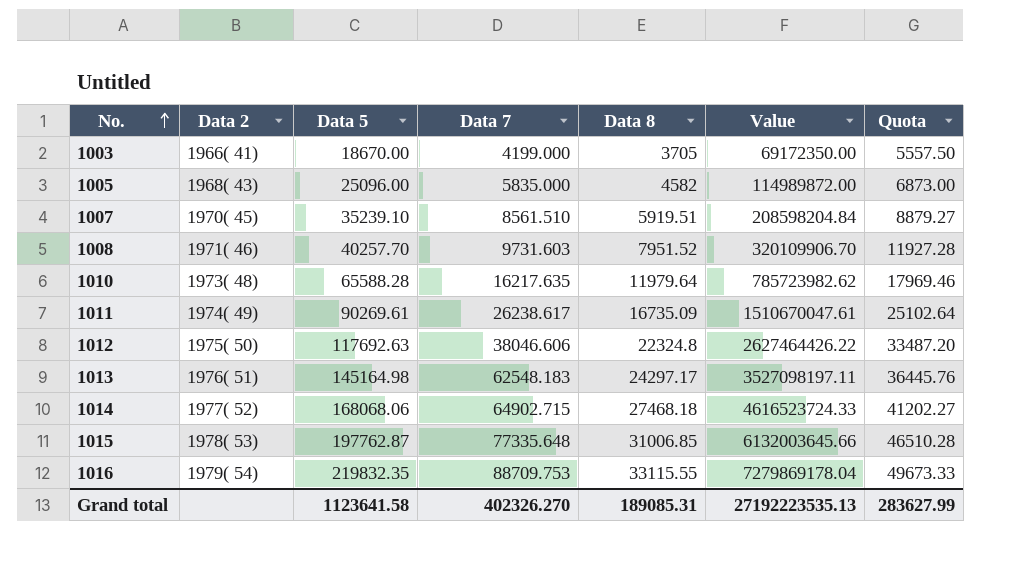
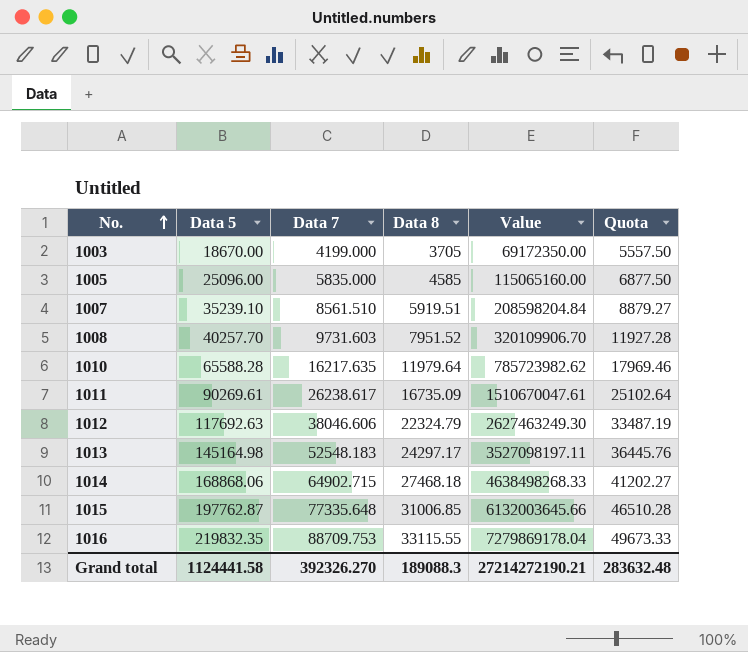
column Data 2 | position: 2 -> none
1005 | Data 8: 4582 -> 4585
1005 | Value: 114989872.00 -> 115065160.00
1005 | Quota: 6873.00 -> 6877.50
1012 | Data 8: 22324.8 -> 22324.79
1012 | Value: 2627464426.22 -> 2627463249.30
1012 | Quota: 33487.20 -> 33487.19
1013 | Data 7: 62548.183 -> 52548.183
1014 | Data 5: 168068.06 -> 168868.06
1014 | Value: 4616523724.33 -> 4638498268.33
Grand total | Data 5: 1123641.58 -> 1124441.58
Grand total | Data 7: 402326.270 -> 392326.270
Grand total | Data 8: 189085.31 -> 189088.3
Grand total | Value: 27192223535.13 -> 27214272190.21
Grand total | Quota: 283627.99 -> 283632.48

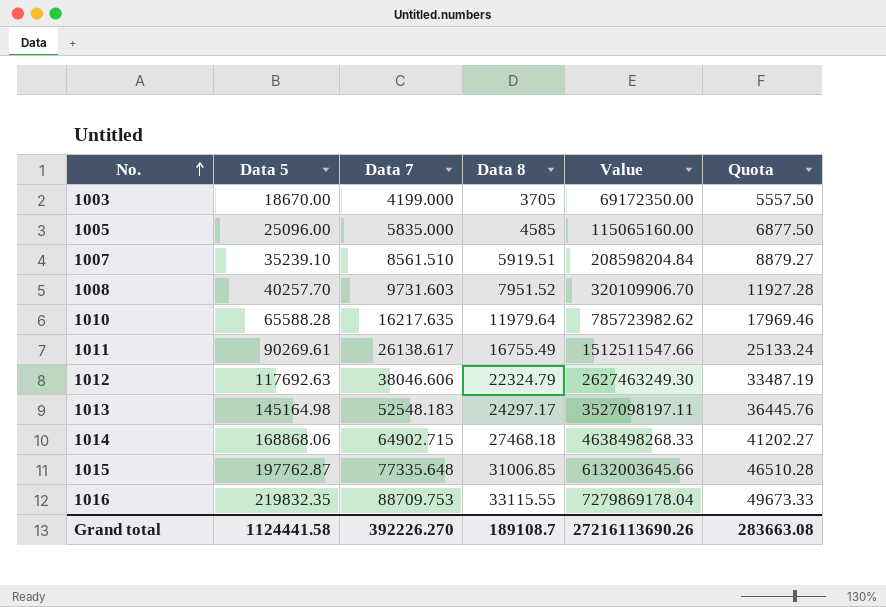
1011 | Data 7: 26238.617 -> 26138.617
1011 | Data 8: 16735.09 -> 16755.49
1011 | Value: 1510670047.61 -> 1512511547.66
1011 | Quota: 25102.64 -> 25133.24
Grand total | Data 7: 392326.270 -> 392226.270
Grand total | Data 8: 189088.3 -> 189108.7
Grand total | Value: 27214272190.21 -> 27216113690.26
Grand total | Quota: 283632.48 -> 283663.08

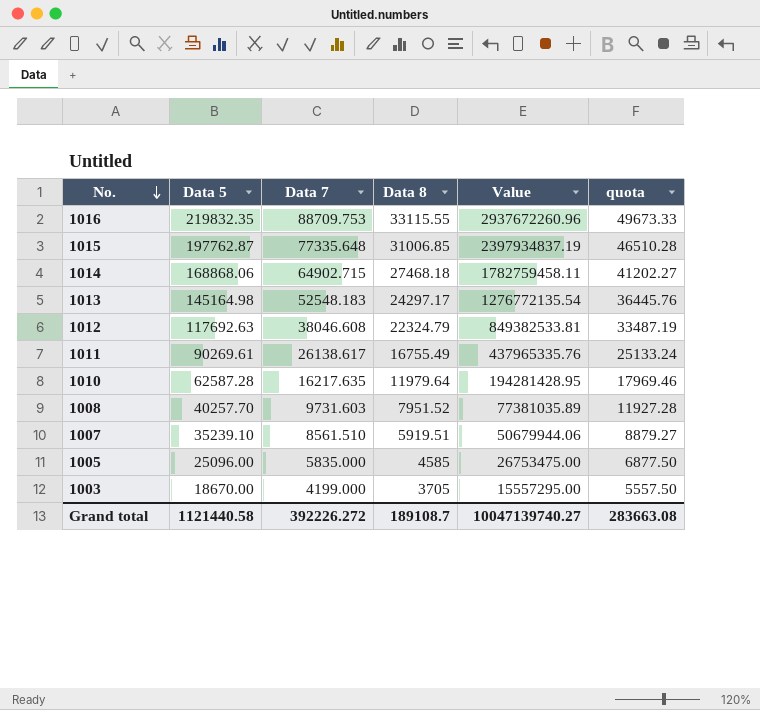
row order: No. ascending -> No. descending
column Value | formula: [Data 5] * [Data 8] -> [Data 7] * [Data 8]
column name: Quota -> quota
1012 | Data 7: 38046.606 -> 38046.608
1010 | Data 5: 65588.28 -> 62587.28
Grand total | Data 5: 1124441.58 -> 1121440.58
Grand total | Data 7: 392226.270 -> 392226.272
Grand total | Value: 27216113690.26 -> 10047139740.27

